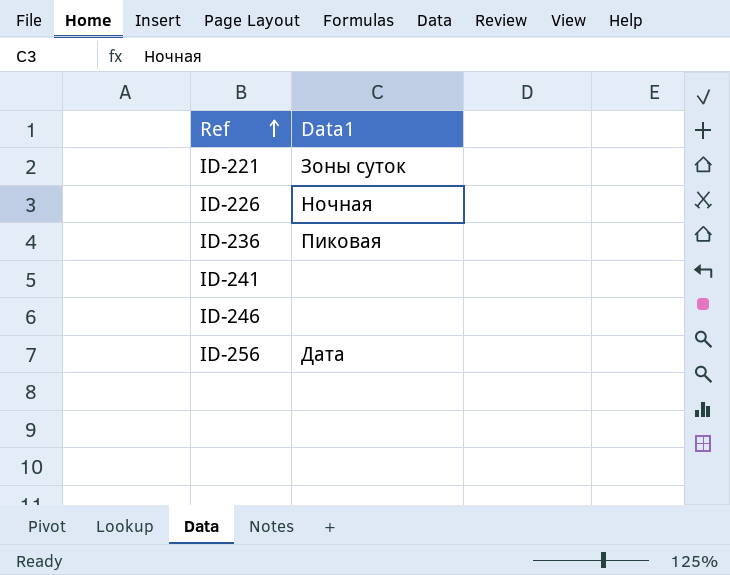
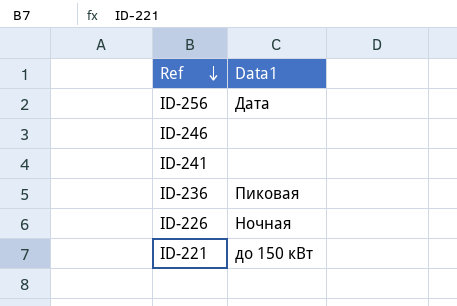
row order: Ref ascending -> Ref descending
ID-221 | Data1: Зоны суток -> до 150 кВт

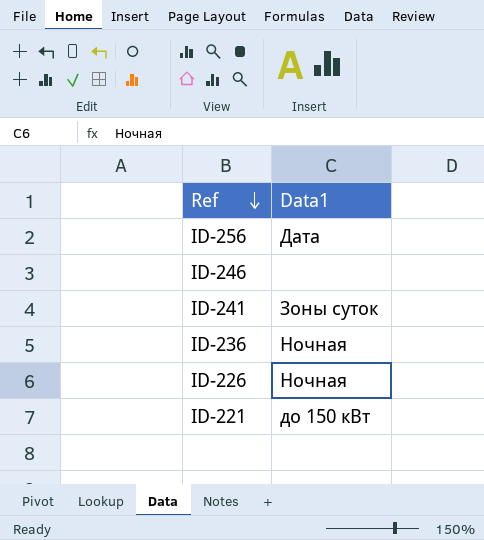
ID-241 | Data1: none -> Зоны суток
ID-236 | Data1: Пиковая -> Ночная

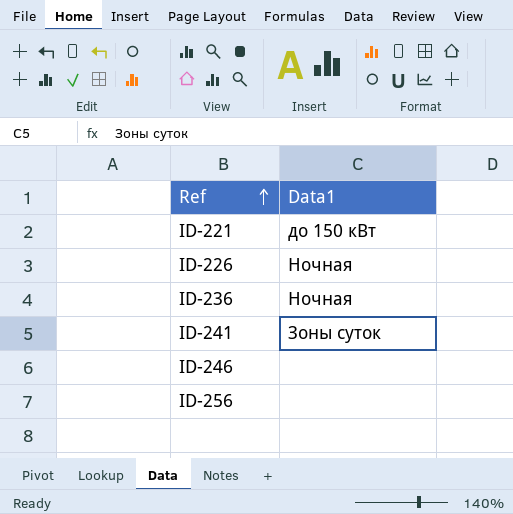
row order: Ref descending -> Ref ascending
ID-256 | Data1: Дата -> none

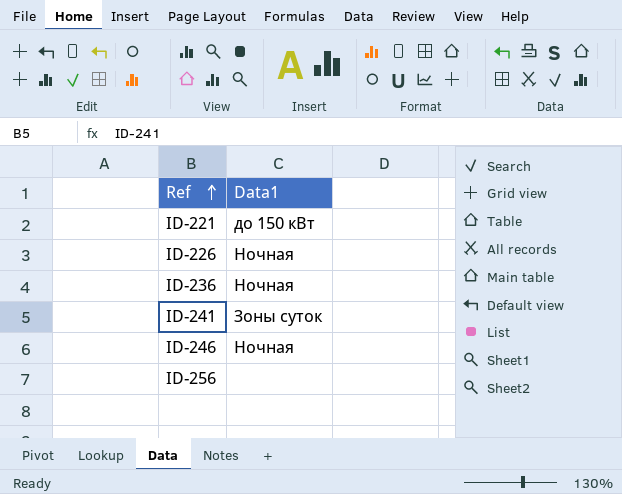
ID-246 | Data1: none -> Ночная

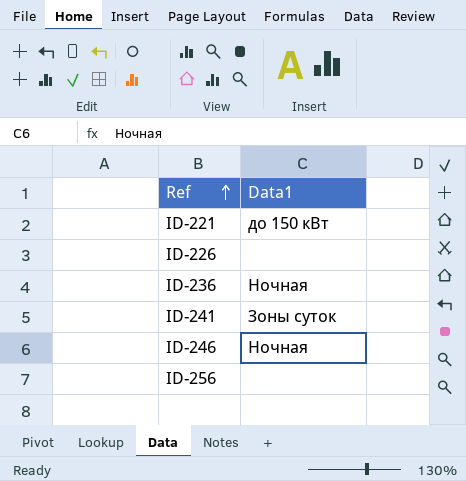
ID-226 | Data1: Ночная -> none

